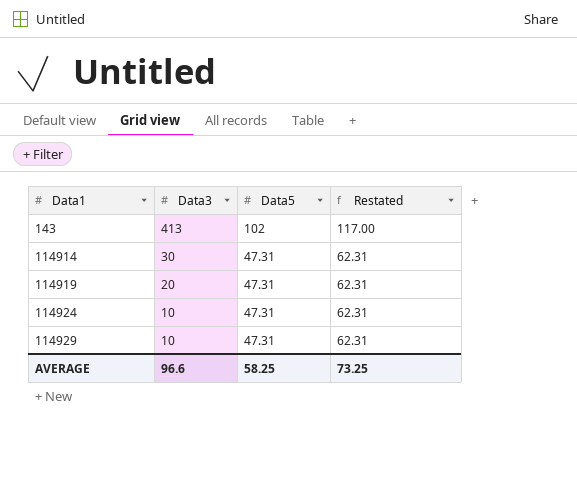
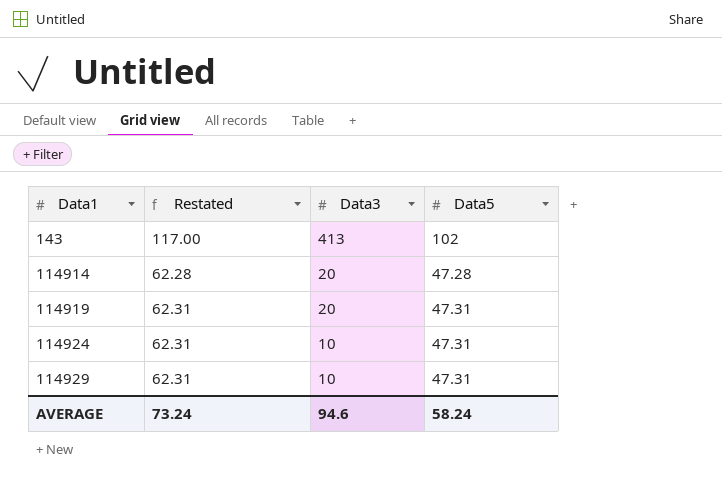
column Restated | position: 4 -> 2
114914 | Restated: 62.31 -> 62.28
114914 | Data3: 30 -> 20
114914 | Data5: 47.31 -> 47.28
AVERAGE | Restated: 73.25 -> 73.24
AVERAGE | Data3: 96.6 -> 94.6
AVERAGE | Data5: 58.25 -> 58.24

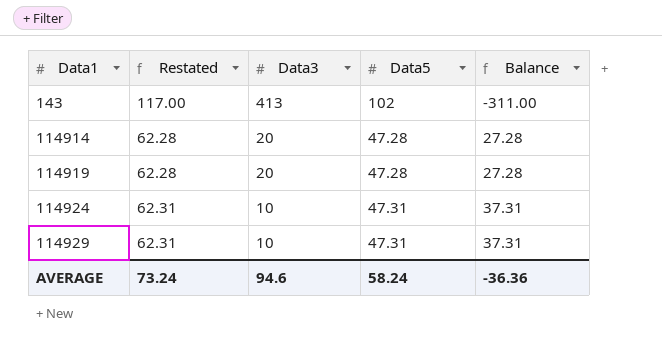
column Balance | formula: none -> [Data5] - [Data3]
114919 | Restated: 62.31 -> 62.28
114919 | Data5: 47.31 -> 47.28

